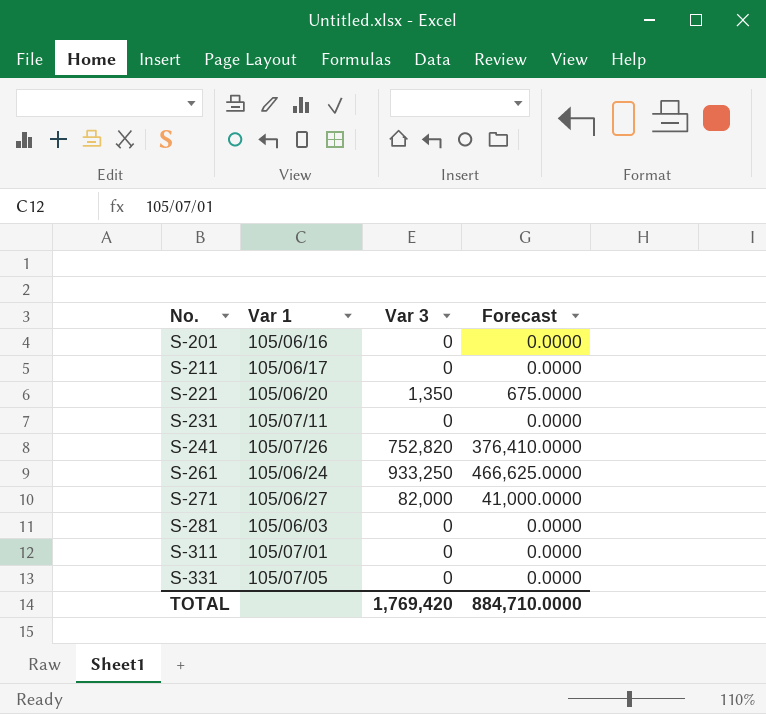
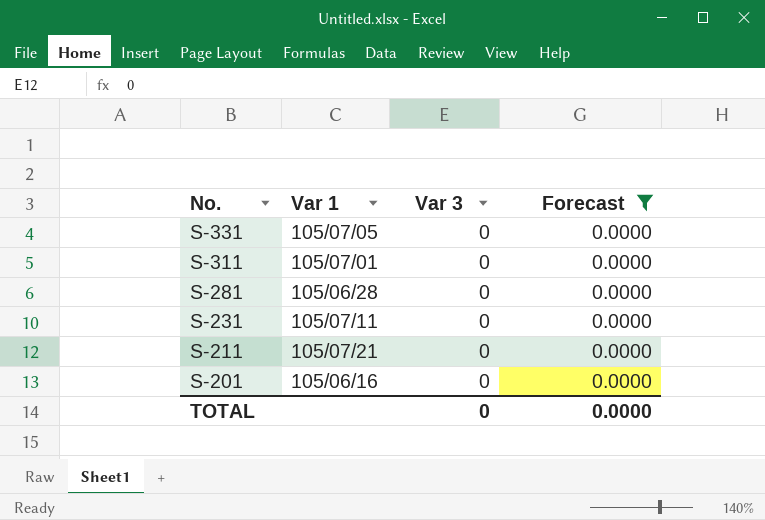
filter: none -> Forecast = 0.0000
row order: No. ascending -> No. descending
S-281 | Var 1: 105/06/03 -> 105/06/28
S-211 | Var 1: 105/06/17 -> 105/07/21
TOTAL | Var 3: 1,769,420 -> 0
TOTAL | Forecast: 884,710.0000 -> 0.0000

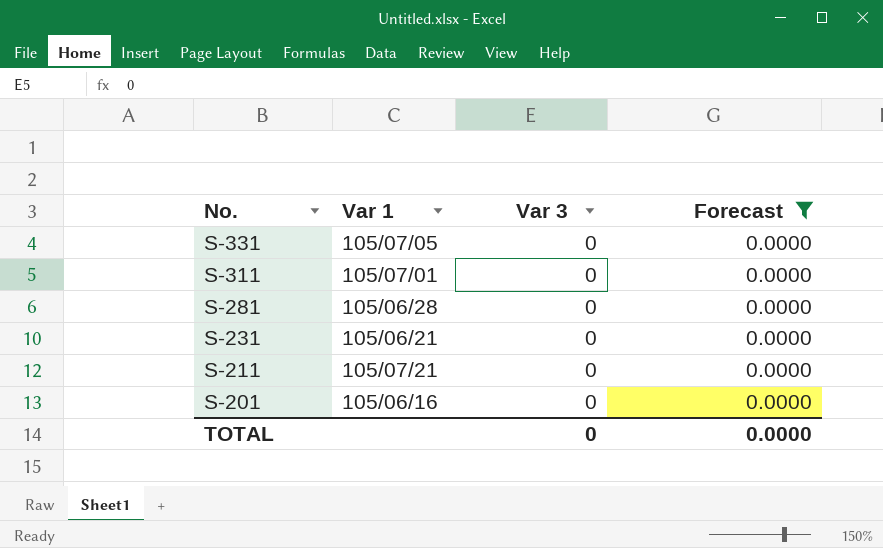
S-231 | Var 1: 105/07/11 -> 105/06/21

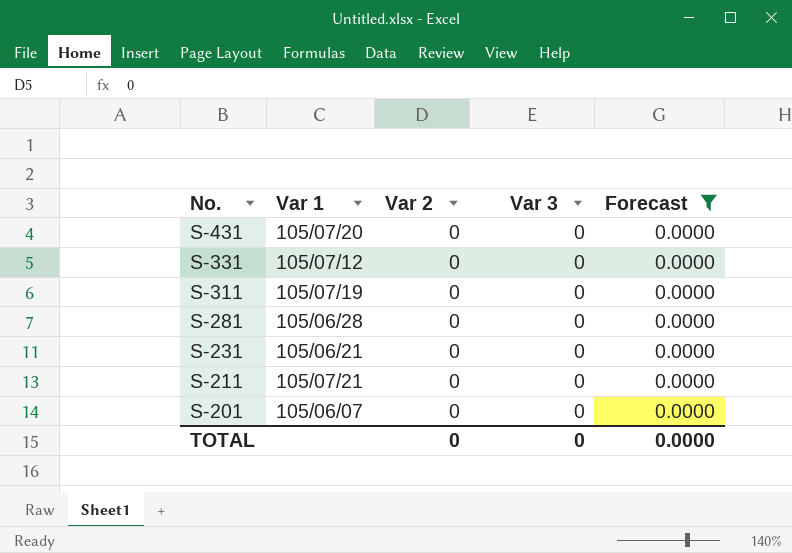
column Var 2 | position: none -> 3
row S-431: none -> 105/07/20 | 0 | 0 | 0.0000
S-331 | Var 1: 105/07/05 -> 105/07/12
S-311 | Var 1: 105/07/01 -> 105/07/19
S-201 | Var 1: 105/06/16 -> 105/06/07

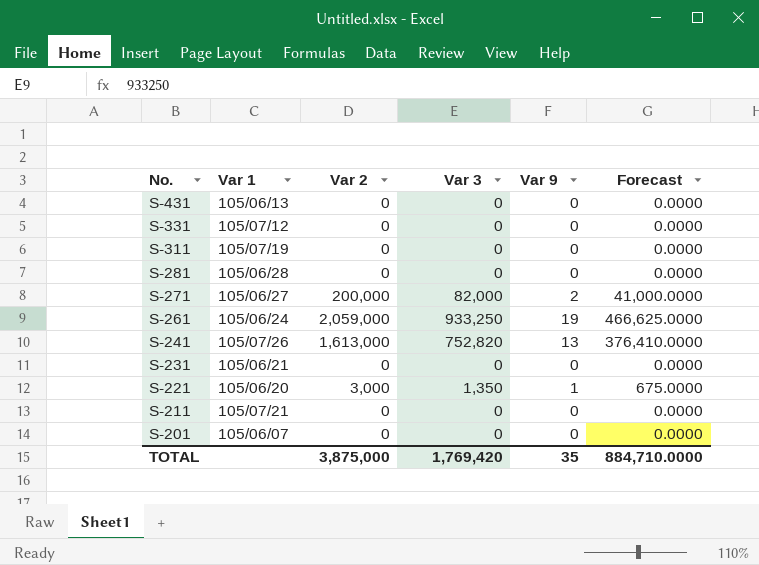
filter: Forecast = 0.0000 -> none
column Var 9 | position: none -> 5
S-431 | Var 1: 105/07/20 -> 105/06/13
TOTAL | Var 2: 0 -> 3,875,000
TOTAL | Var 3: 0 -> 1,769,420
TOTAL | Forecast: 0.0000 -> 884,710.0000

